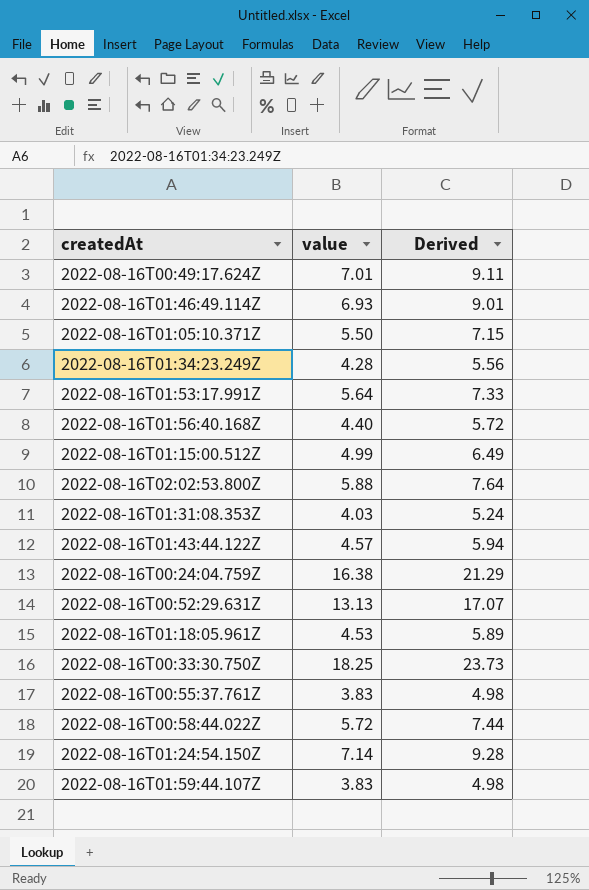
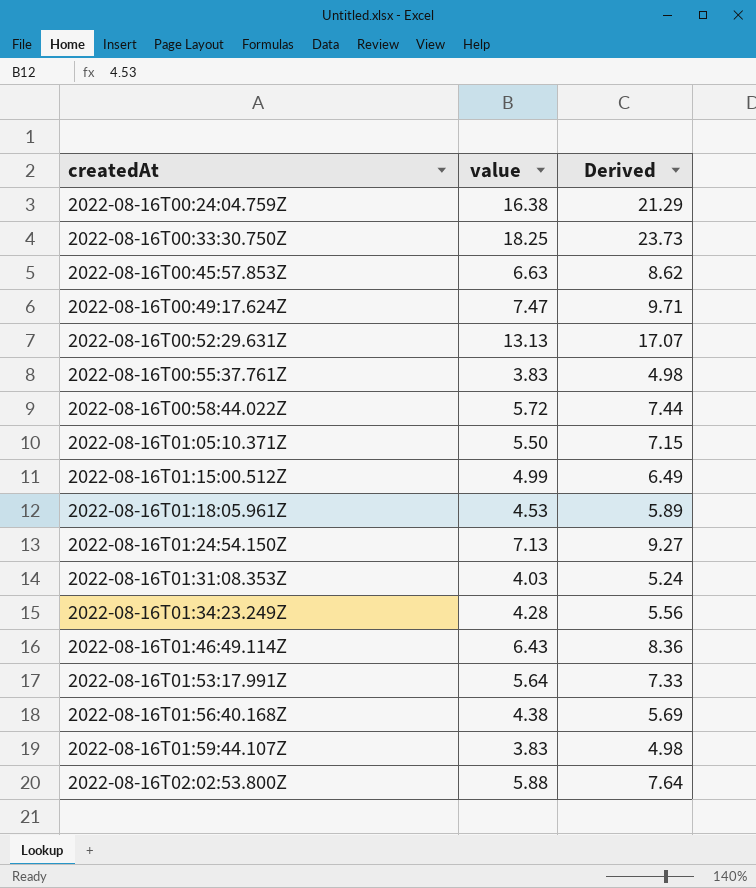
row order: none -> createdAt ascending
row 2022-08-16T01:43:44.122Z: 4.57 | 5.94 -> none
row 2022-08-16T00:45:57.853Z: none -> 6.63 | 8.62
2022-08-16T00:49:17.624Z | value: 7.01 -> 7.47
2022-08-16T00:49:17.624Z | Derived: 9.11 -> 9.71
2022-08-16T01:24:54.150Z | value: 7.14 -> 7.13
2022-08-16T01:24:54.150Z | Derived: 9.28 -> 9.27
2022-08-16T01:46:49.114Z | value: 6.93 -> 6.43
2022-08-16T01:46:49.114Z | Derived: 9.01 -> 8.36
2022-08-16T01:56:40.168Z | value: 4.40 -> 4.38
2022-08-16T01:56:40.168Z | Derived: 5.72 -> 5.69

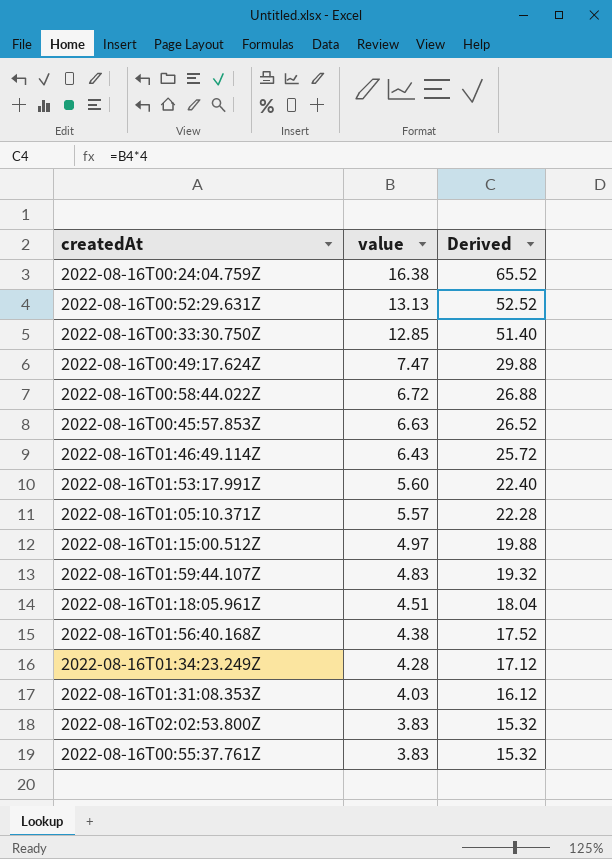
row order: createdAt ascending -> value descending
column Derived | formula: [value] * 1.3 -> [value] * 4
row 2022-08-16T01:24:54.150Z: 7.13 | 9.27 -> none
2022-08-16T00:33:30.750Z | value: 18.25 -> 12.85
2022-08-16T00:58:44.022Z | value: 5.72 -> 6.72
2022-08-16T01:53:17.991Z | value: 5.64 -> 5.60
2022-08-16T01:05:10.371Z | value: 5.50 -> 5.57
2022-08-16T01:15:00.512Z | value: 4.99 -> 4.97
2022-08-16T01:59:44.107Z | value: 3.83 -> 4.83
2022-08-16T01:18:05.961Z | value: 4.53 -> 4.51
2022-08-16T02:02:53.800Z | value: 5.88 -> 3.83

